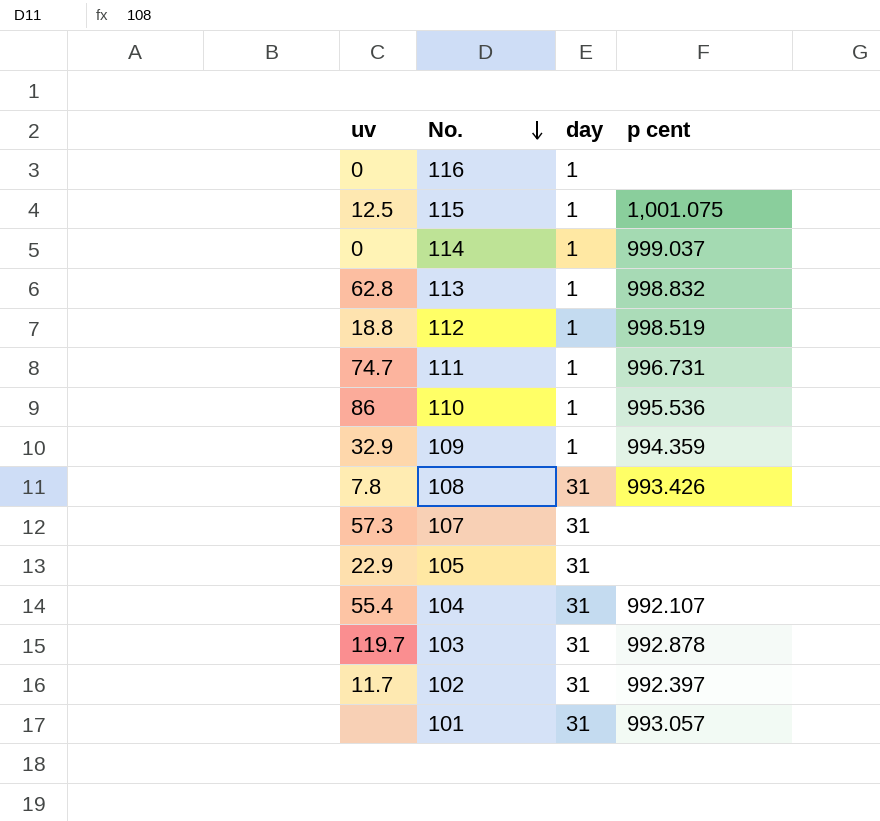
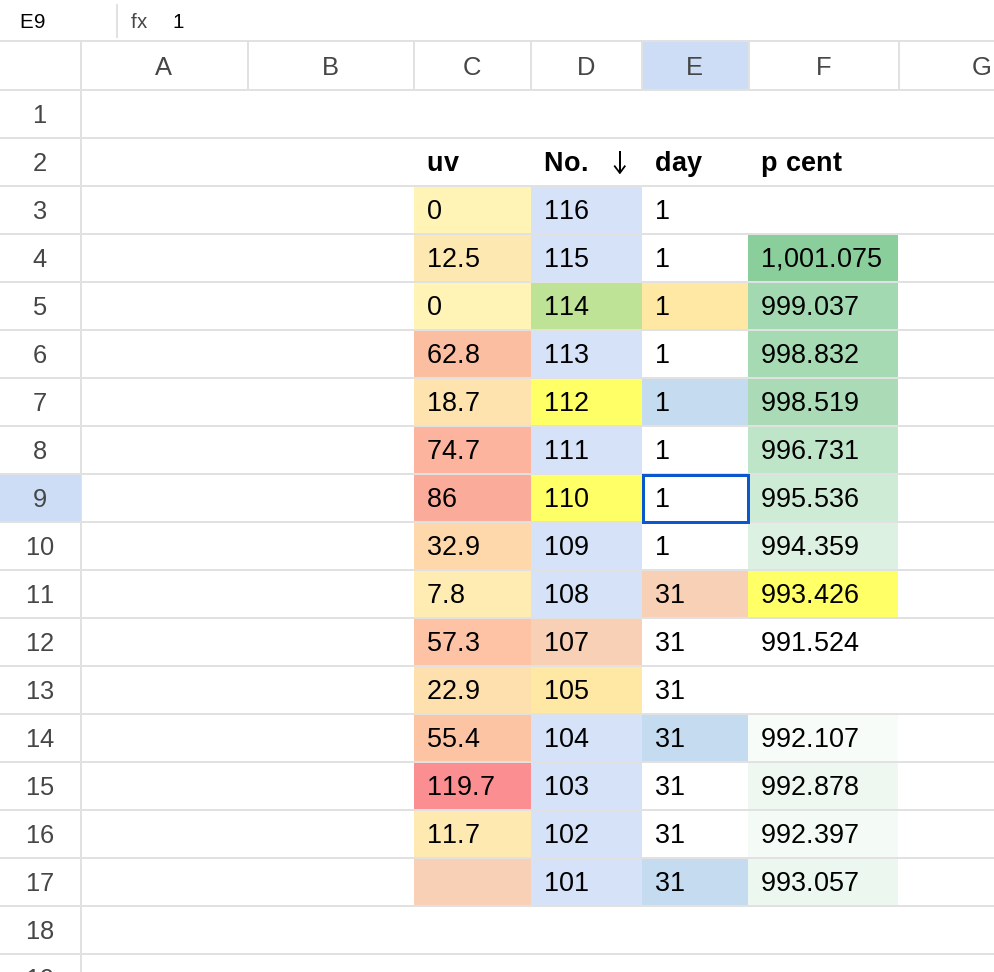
112 | uv: 18.8 -> 18.7
107 | p cent: none -> 991.524

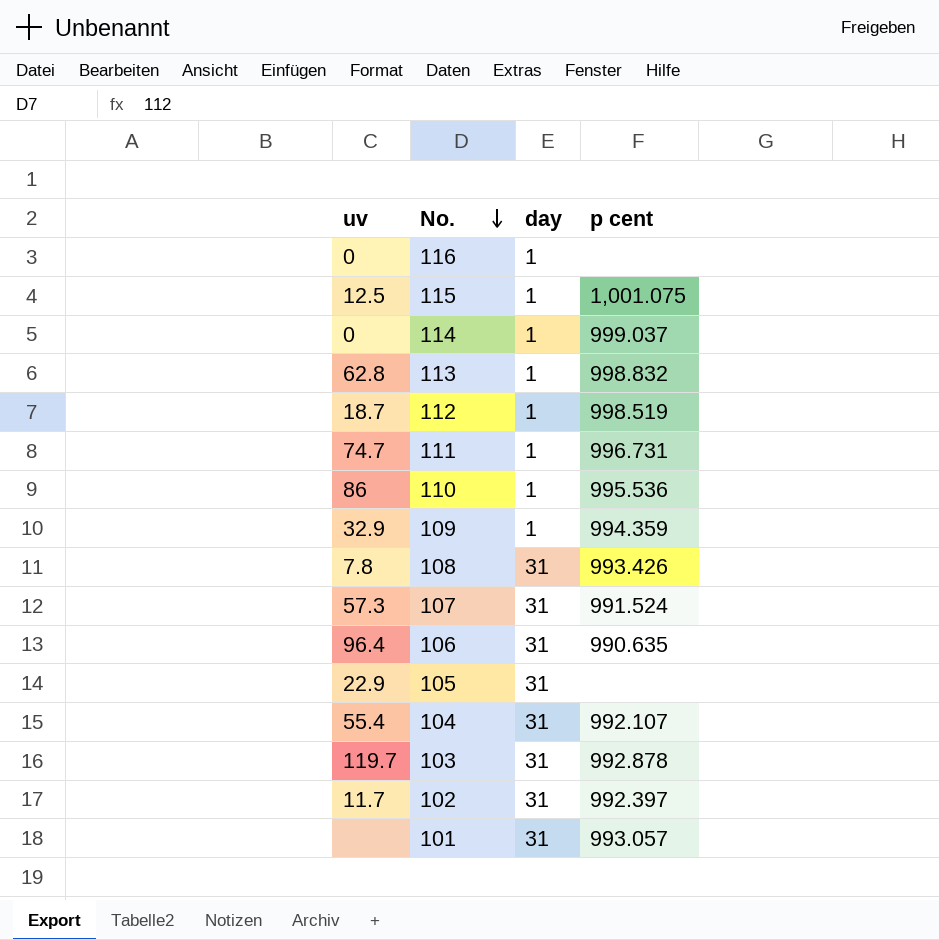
row 106: none -> 96.4 | 31 | 990.635

